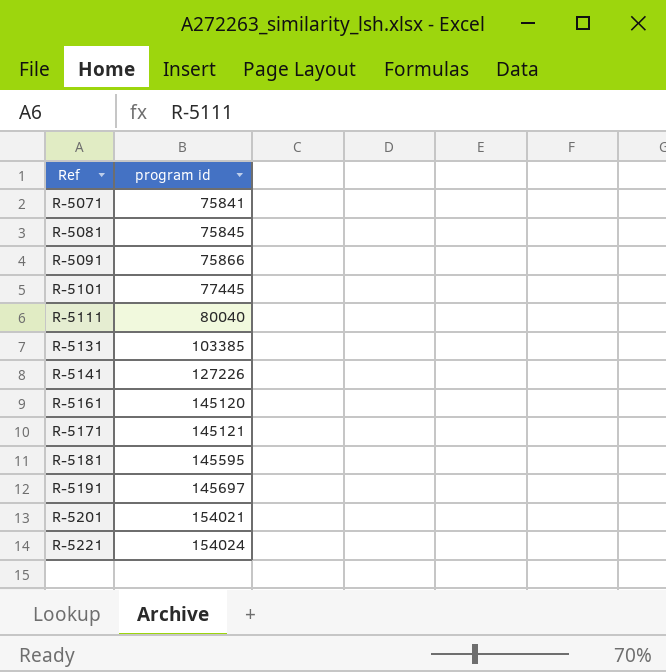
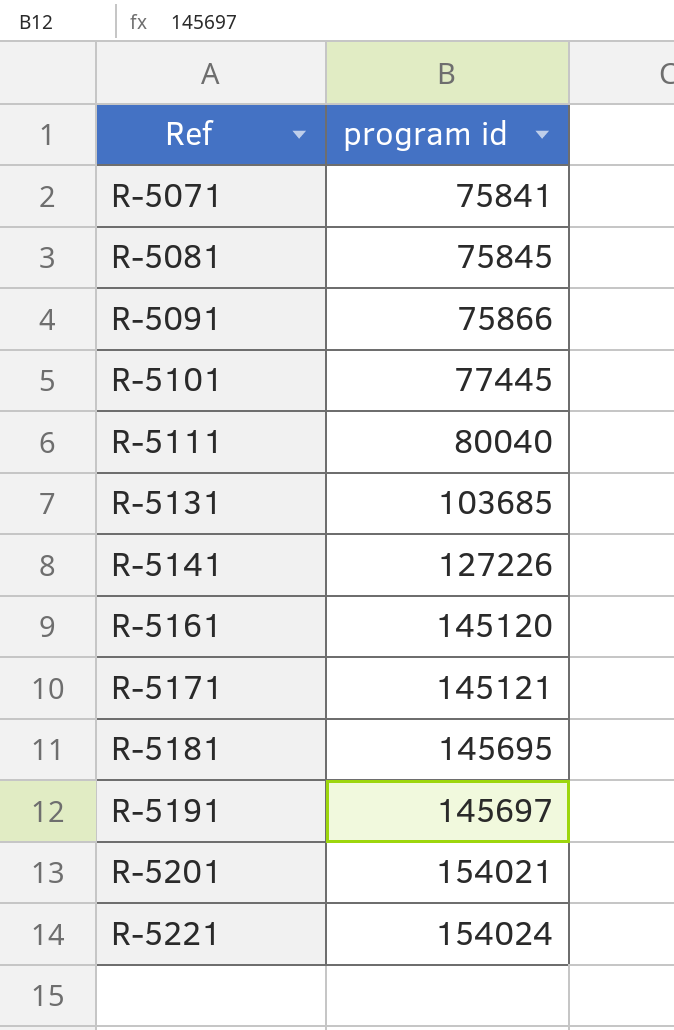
R-5131 | program id: 103385 -> 103685
R-5181 | program id: 145595 -> 145695

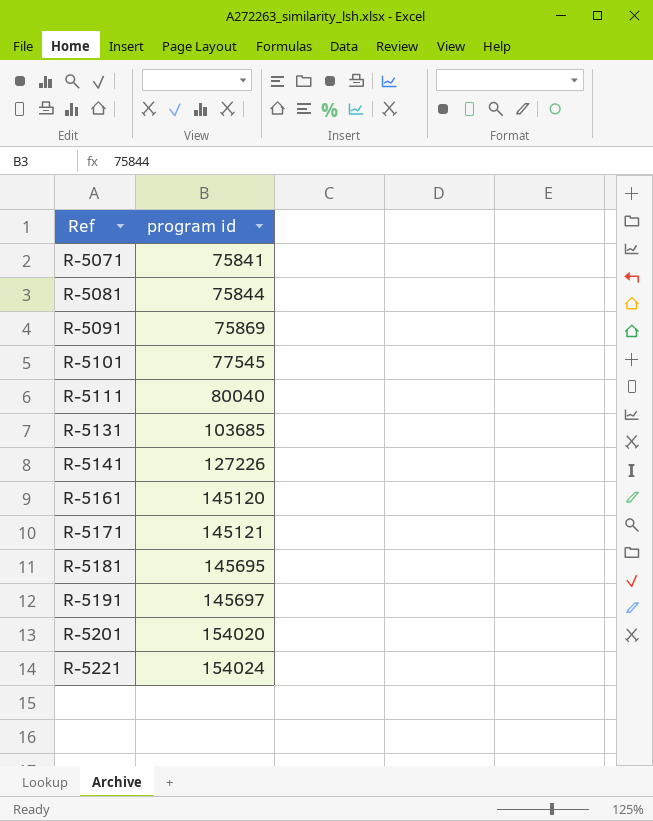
R-5081 | program id: 75845 -> 75844
R-5091 | program id: 75866 -> 75869
R-5101 | program id: 77445 -> 77545
R-5201 | program id: 154021 -> 154020

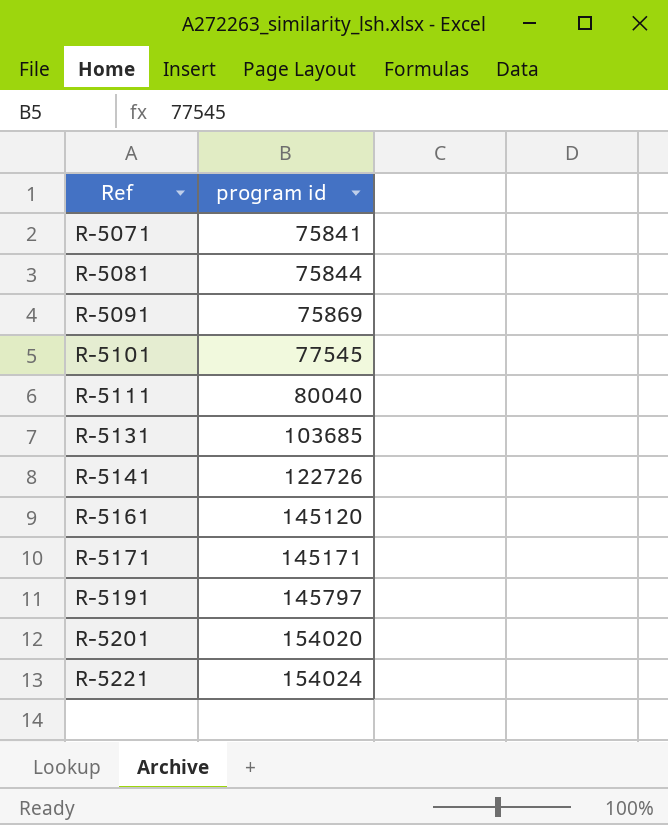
row R-5181: 145695 -> none
R-5141 | program id: 127226 -> 122726
R-5171 | program id: 145121 -> 145171
R-5191 | program id: 145697 -> 145797

